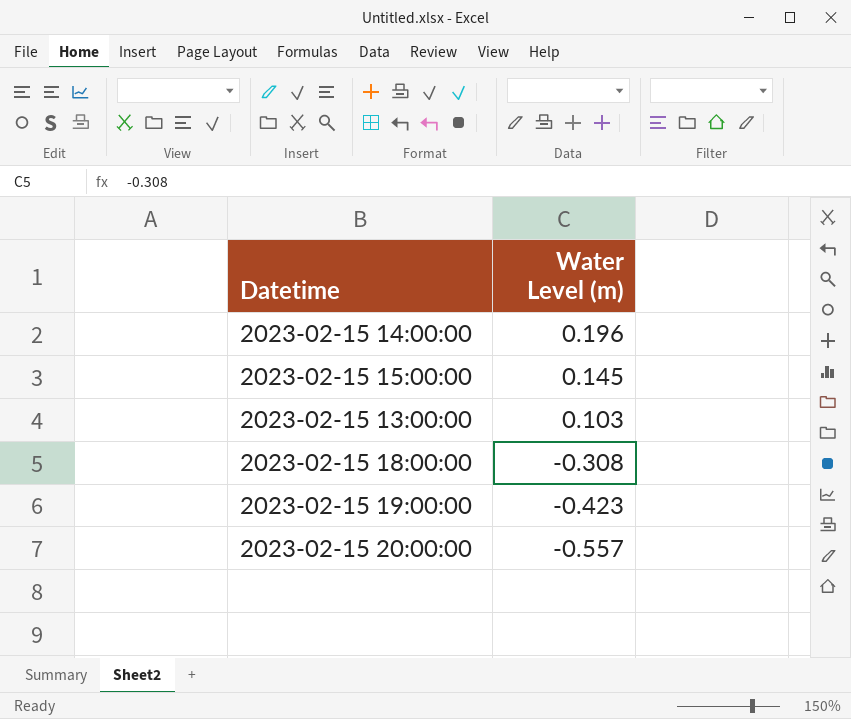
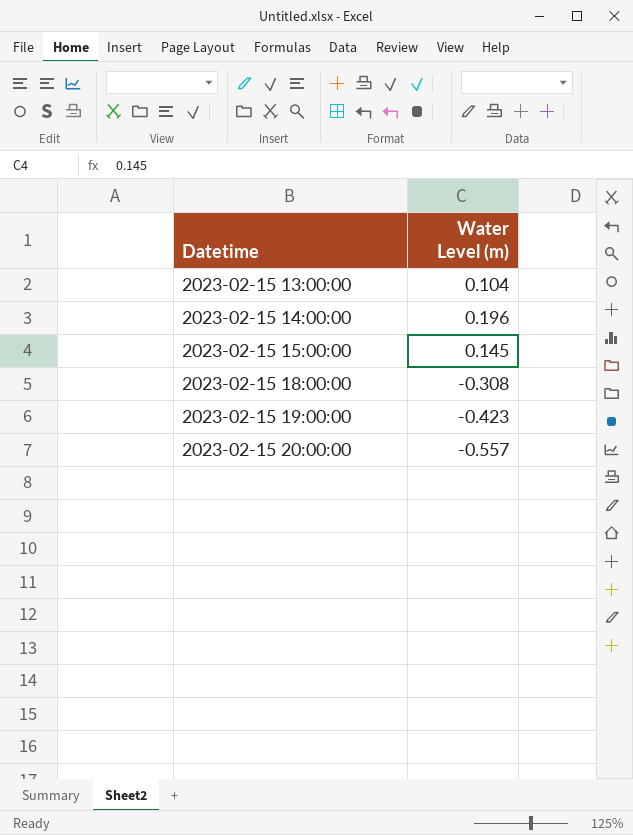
row order: Water Level (m) descending -> Datetime ascending
2023-02-15 13:00:00 | Water Level (m): 0.103 -> 0.104

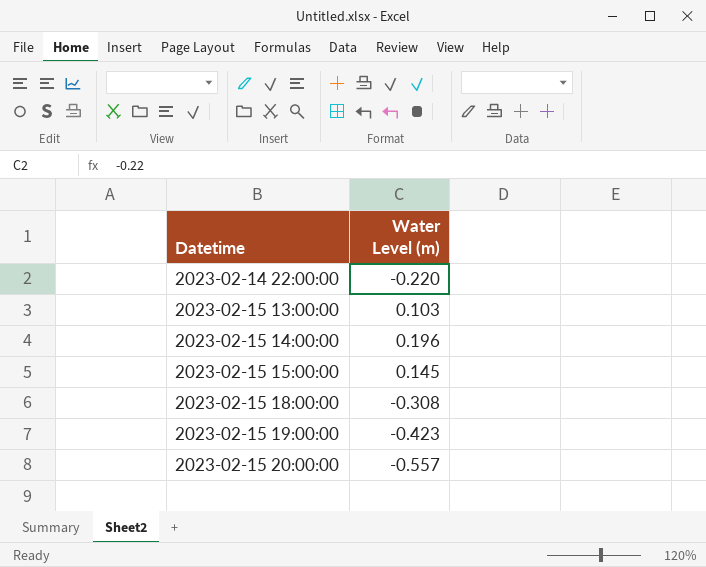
row 2023-02-14 22:00:00: none -> -0.220
2023-02-15 13:00:00 | Water Level (m): 0.104 -> 0.103

